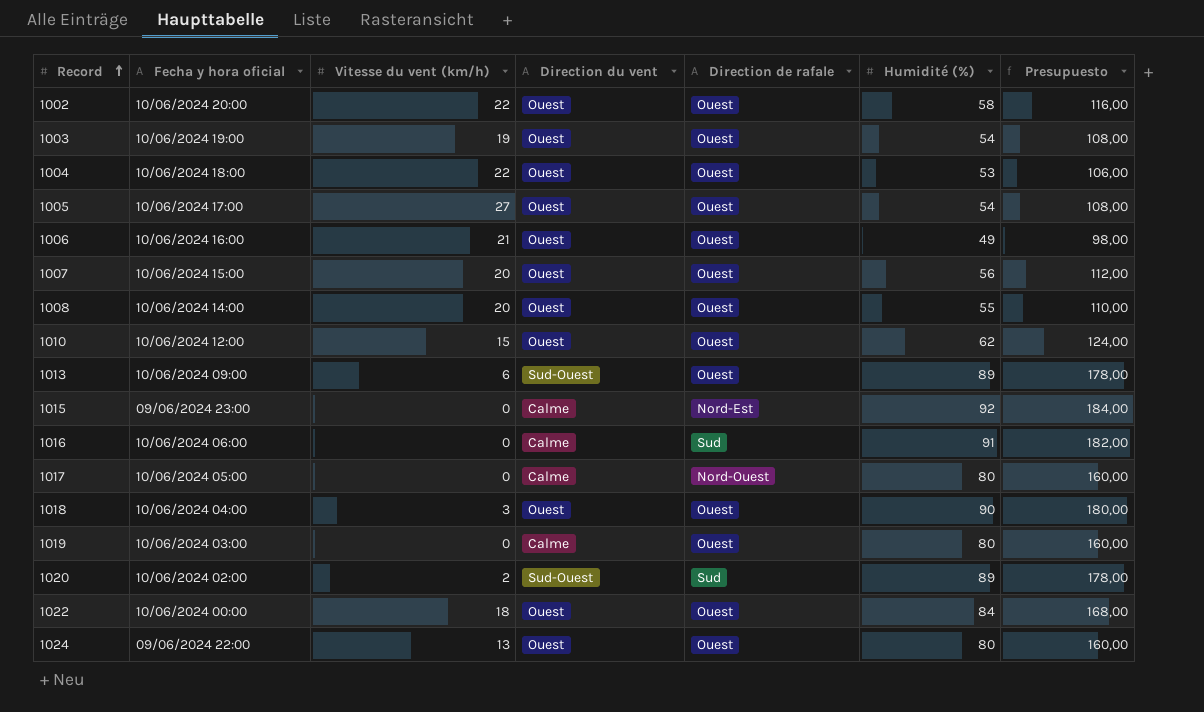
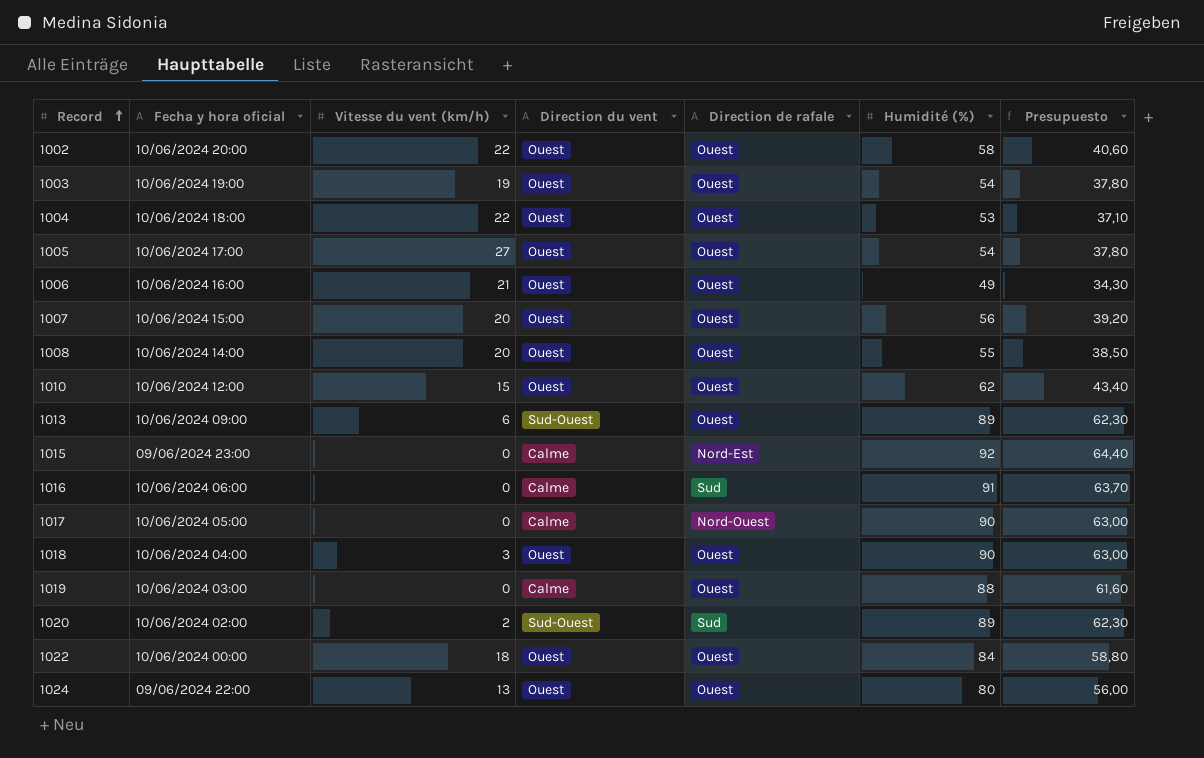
column Presupuesto | formula: [Humidité (%)] * 2 -> [Humidité (%)] * 0,7
1017 | Humidité (%): 80 -> 90
1019 | Humidité (%): 80 -> 88

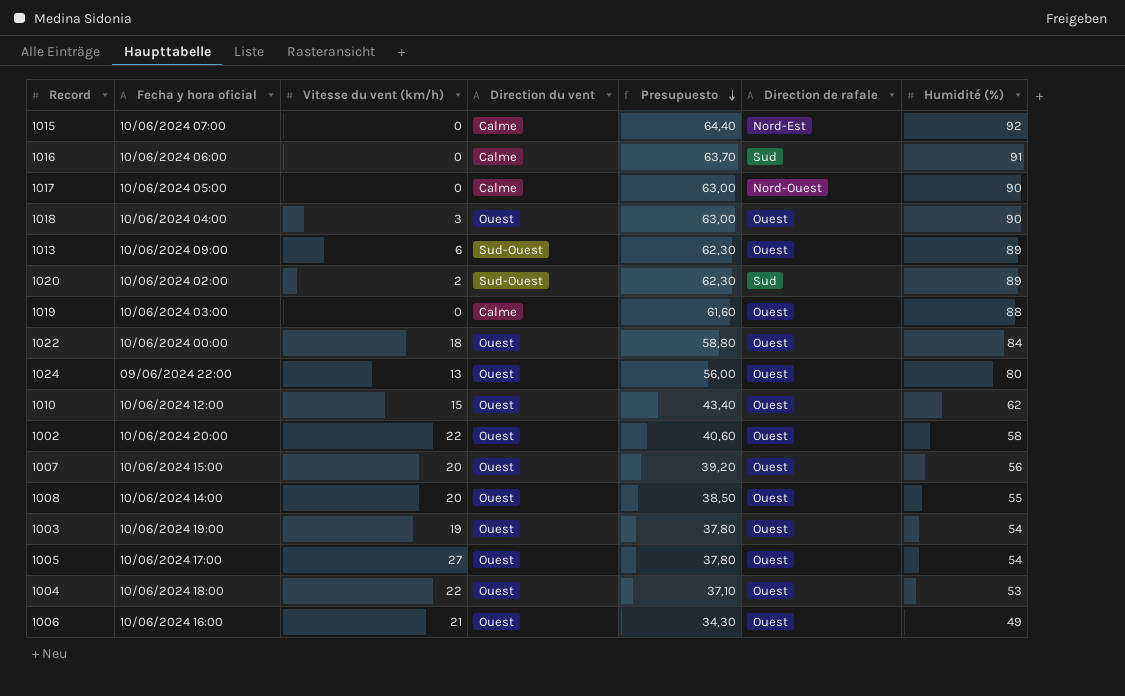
row order: Record ascending -> Presupuesto descending
column Presupuesto | position: 7 -> 5
1015 | Fecha y hora oficial: 09/06/2024 23:00 -> 10/06/2024 07:00

